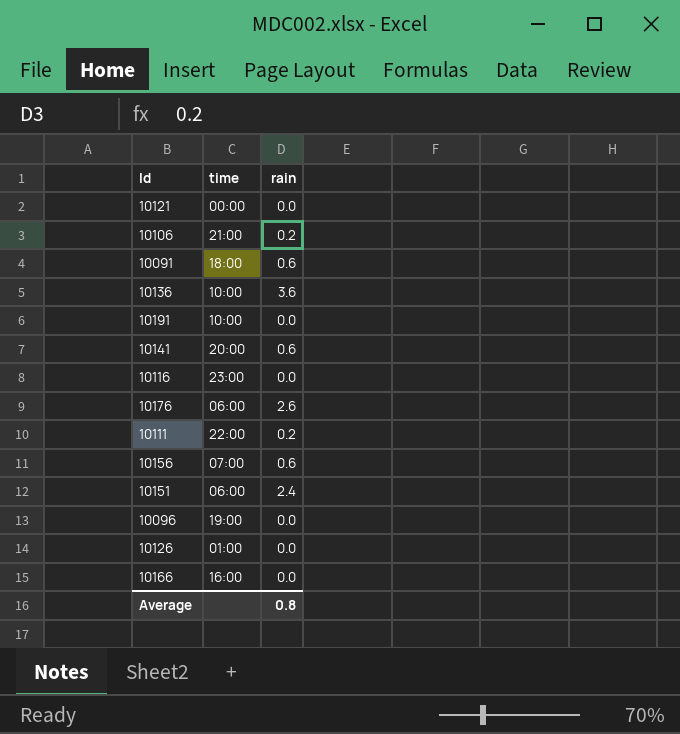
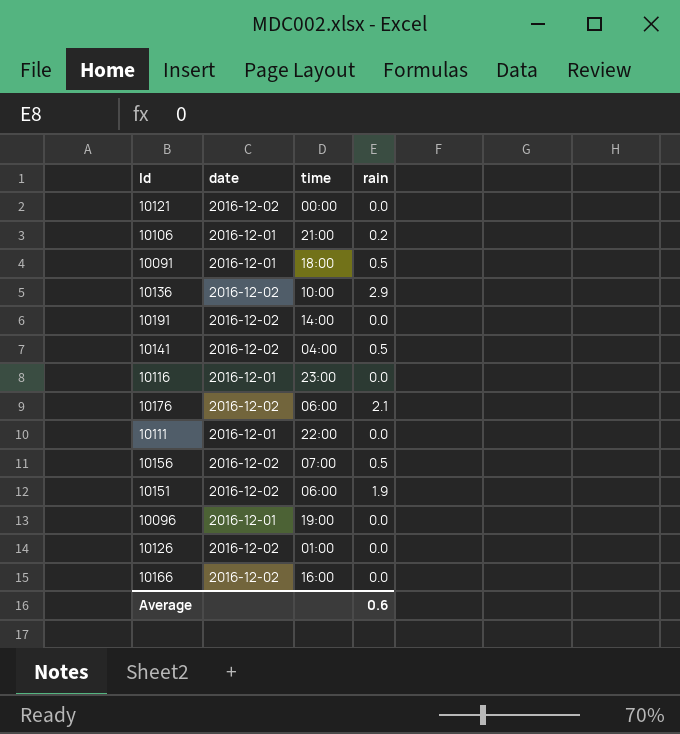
column date | position: none -> 2
10091 | rain: 0.6 -> 0.5
10136 | rain: 3.6 -> 2.9
10191 | time: 10:00 -> 14:00
10141 | time: 20:00 -> 04:00
10141 | rain: 0.6 -> 0.5
10176 | rain: 2.6 -> 2.1
10111 | rain: 0.2 -> 0.0
10156 | rain: 0.6 -> 0.5
10151 | rain: 2.4 -> 1.9
Average | rain: 0.8 -> 0.6

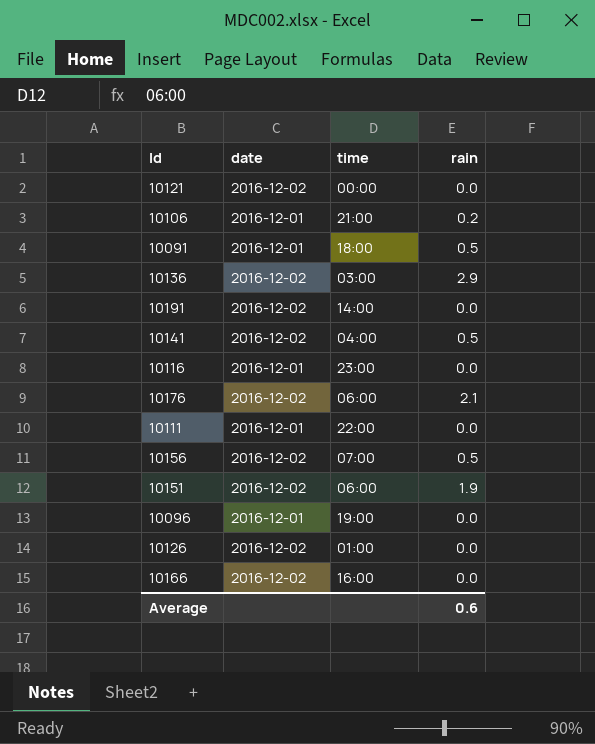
10136 | time: 10:00 -> 03:00

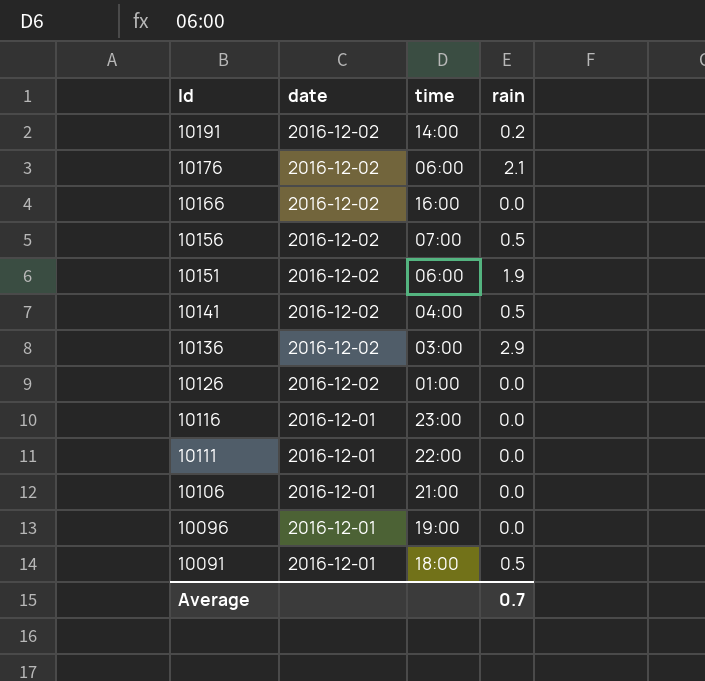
row order: none -> Id descending
row 10121: 2016-12-02 | 00:00 | 0.0 -> none
10191 | rain: 0.0 -> 0.2
10106 | rain: 0.2 -> 0.0
Average | rain: 0.6 -> 0.7

